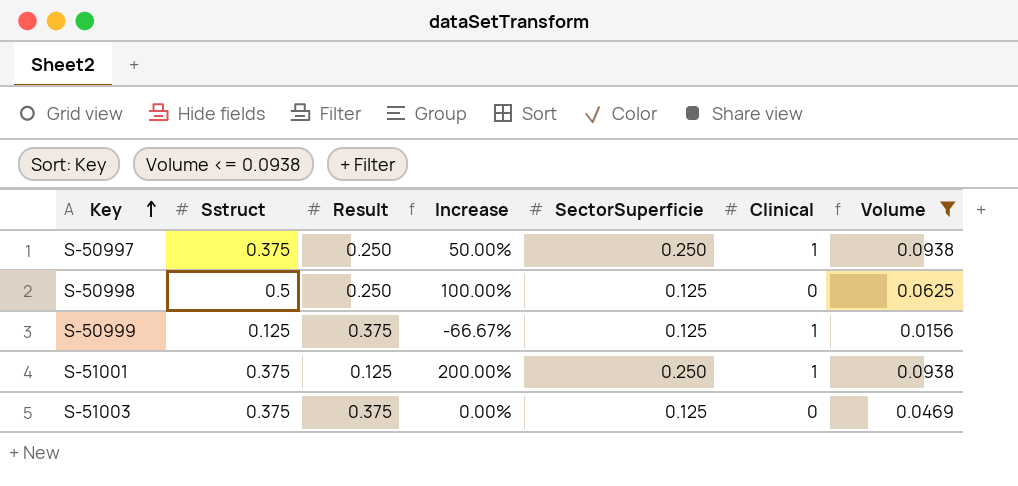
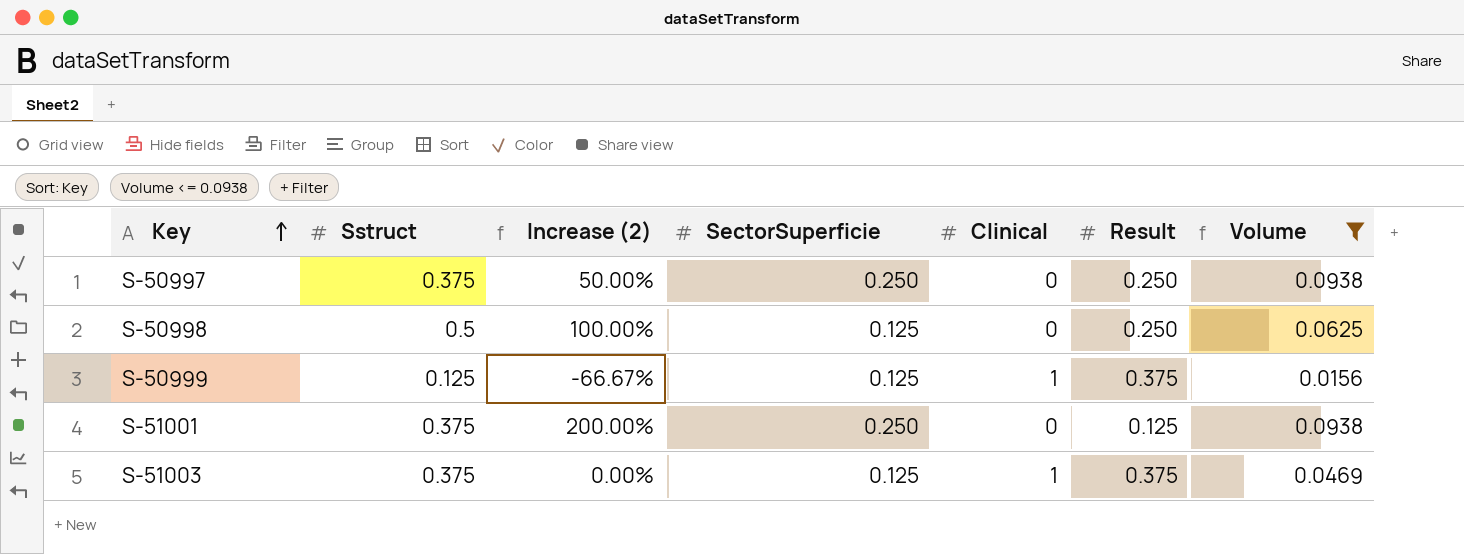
column name: Increase -> Increase (2)
column Result | position: 3 -> 6
S-50997 | Clinical: 1 -> 0
S-51001 | Clinical: 1 -> 0
S-51003 | Clinical: 0 -> 1

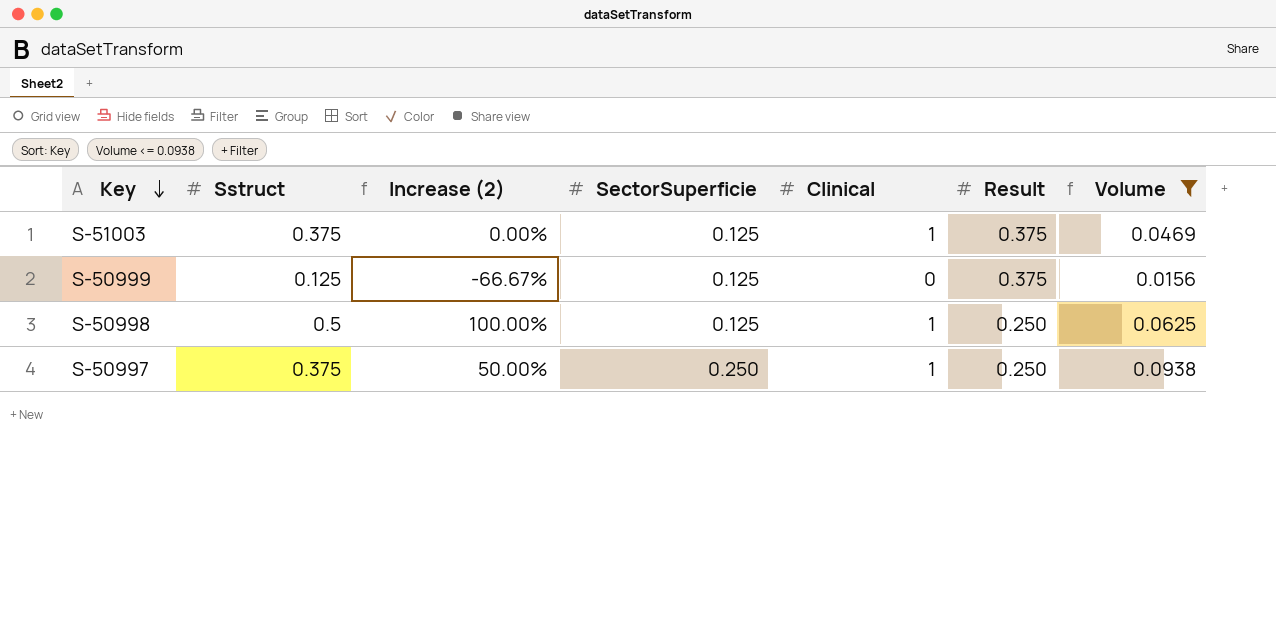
row order: Key ascending -> Key descending
row S-51001: 0.375 | 200.00% | 0.250 | 0 | 0.125 | 0.0938 -> none
S-50999 | Clinical: 1 -> 0
S-50998 | Clinical: 0 -> 1
S-50997 | Clinical: 0 -> 1

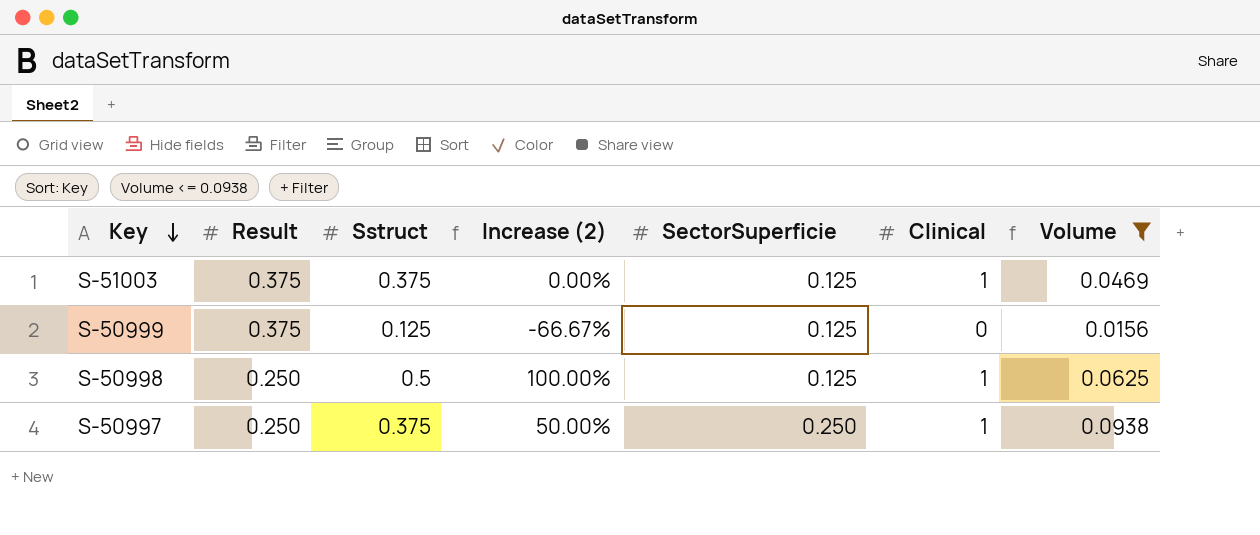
column Result | position: 6 -> 2

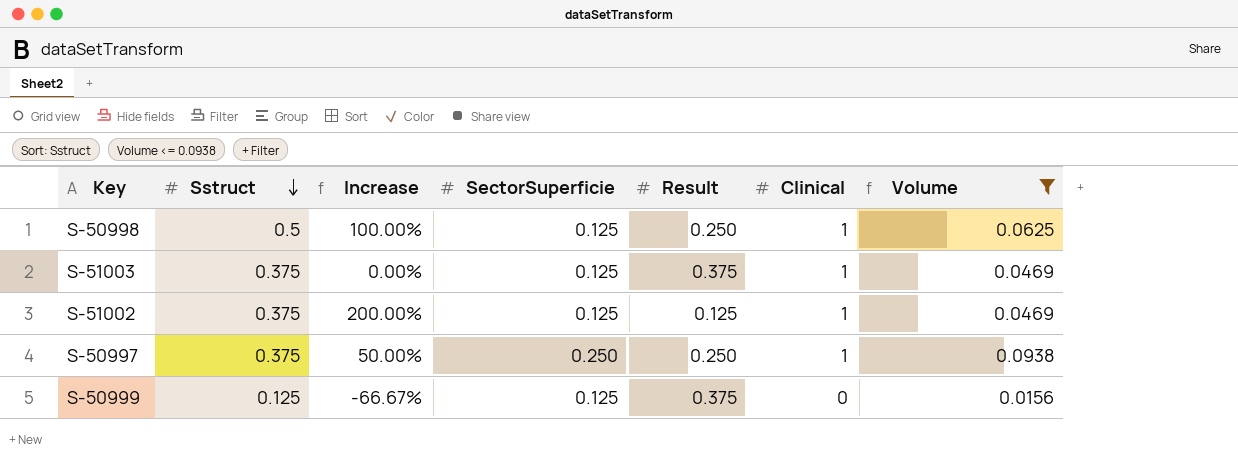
row order: Key descending -> Sstruct descending
column name: Increase (2) -> Increase
column Result | position: 2 -> 5
row S-51002: none -> 0.375 | 200.00% | 0.125 | 0.125 | 1 | 0.0469

